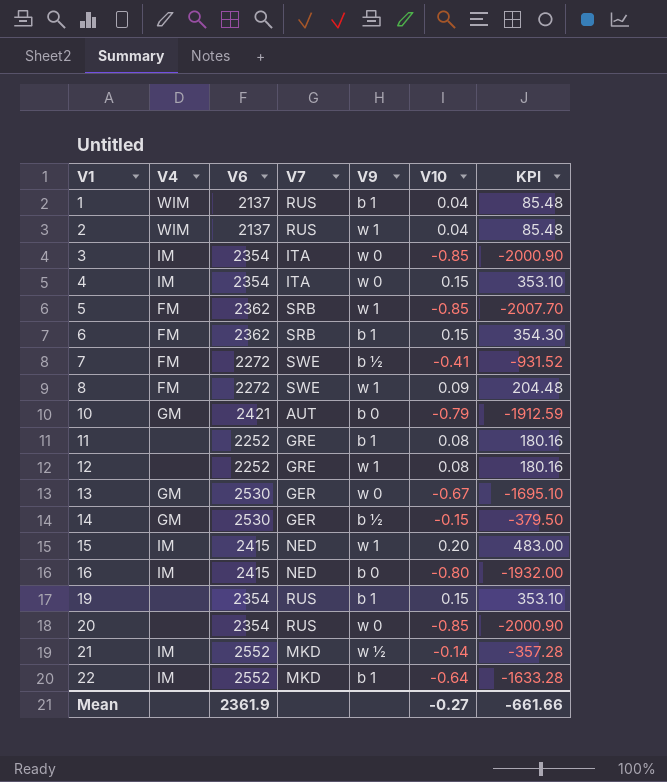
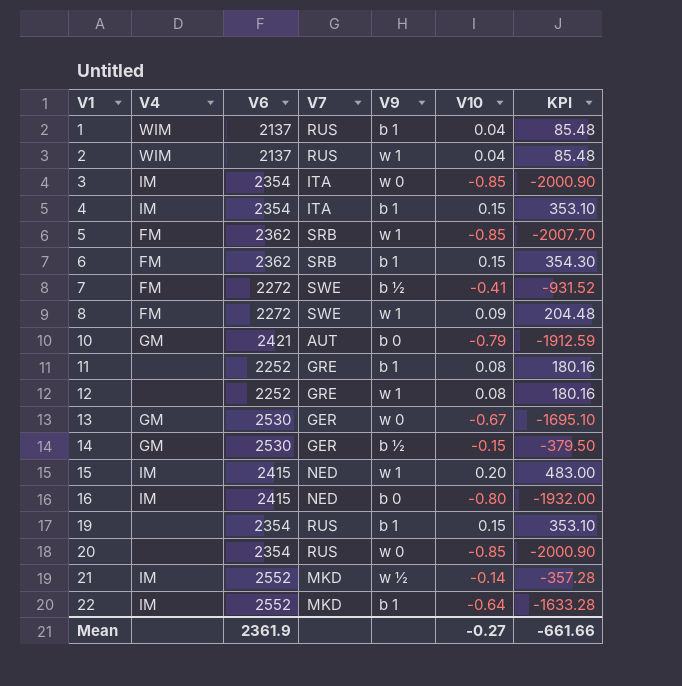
4 | V9: w 0 -> b 1

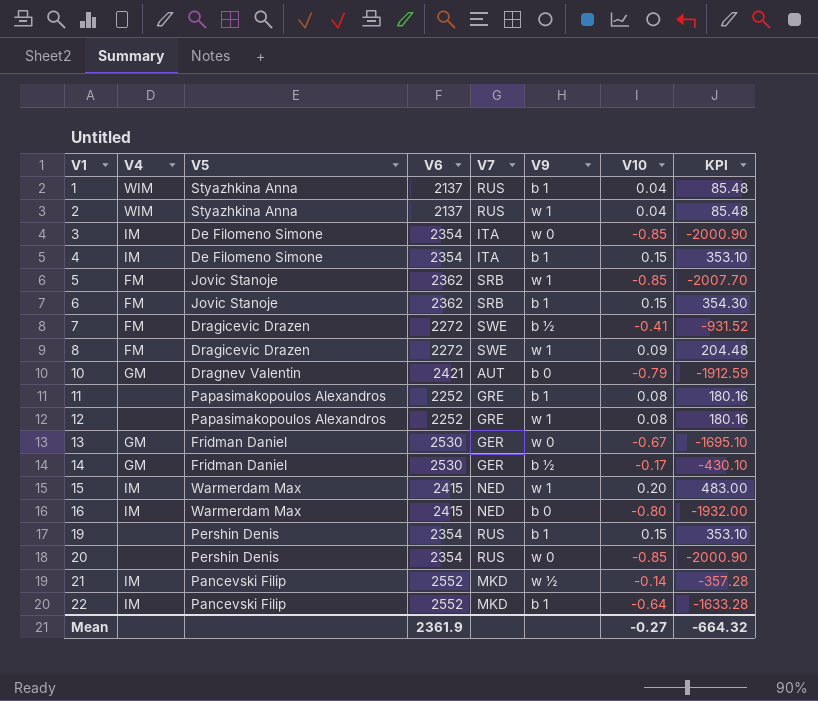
column V5 | position: none -> 3
14 | V10: -0.15 -> -0.17
14 | KPI: -379.50 -> -430.10
Mean | KPI: -661.66 -> -664.32

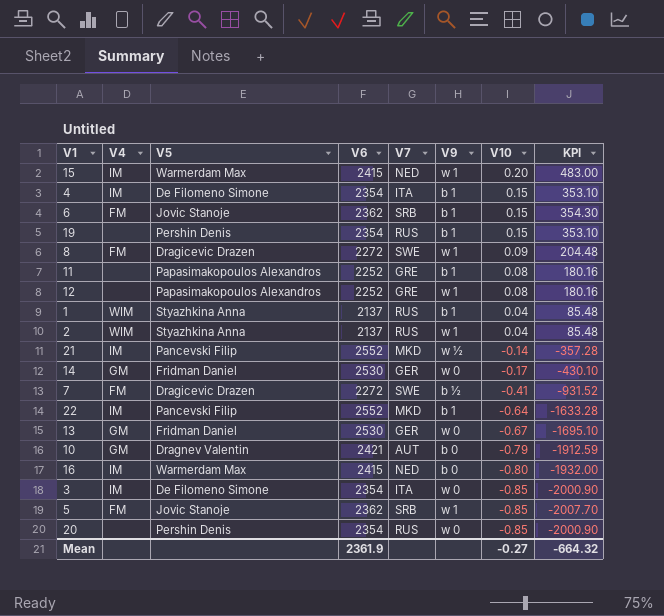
row order: V1 ascending -> V10 descending
14 | V9: b ½ -> w 0

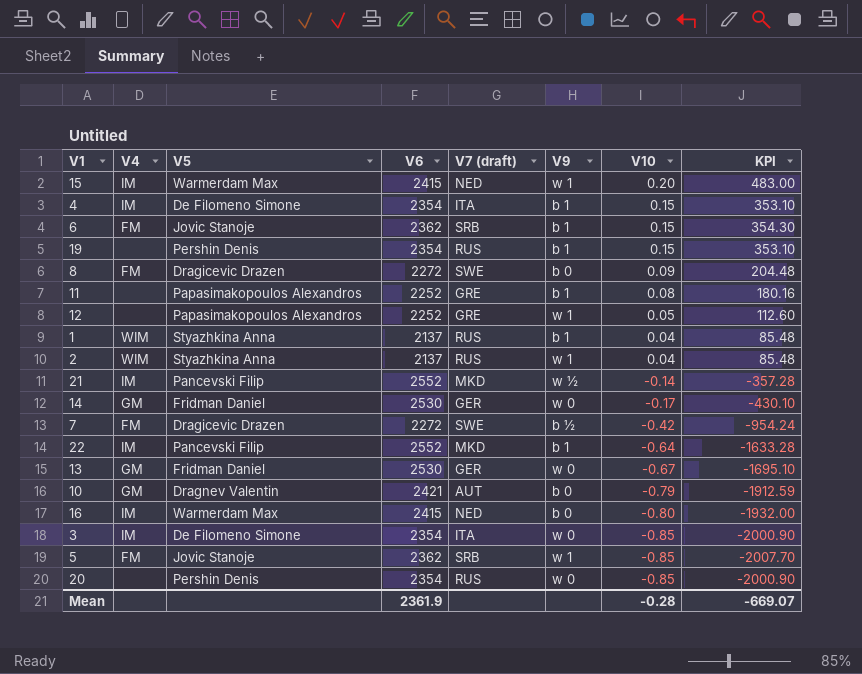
column name: V7 -> V7 (draft)
8 | V9: w 1 -> b 0
12 | V10: 0.08 -> 0.05
12 | KPI: 180.16 -> 112.60
7 | V10: -0.41 -> -0.42
7 | KPI: -931.52 -> -954.24
Mean | V10: -0.27 -> -0.28
Mean | KPI: -664.32 -> -669.07

